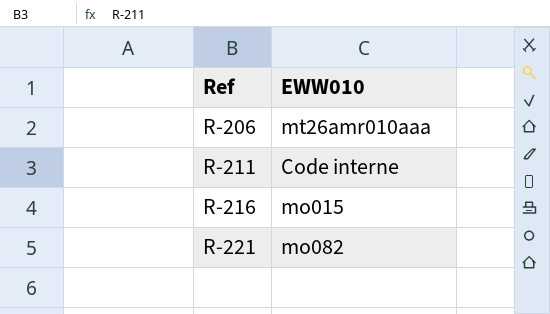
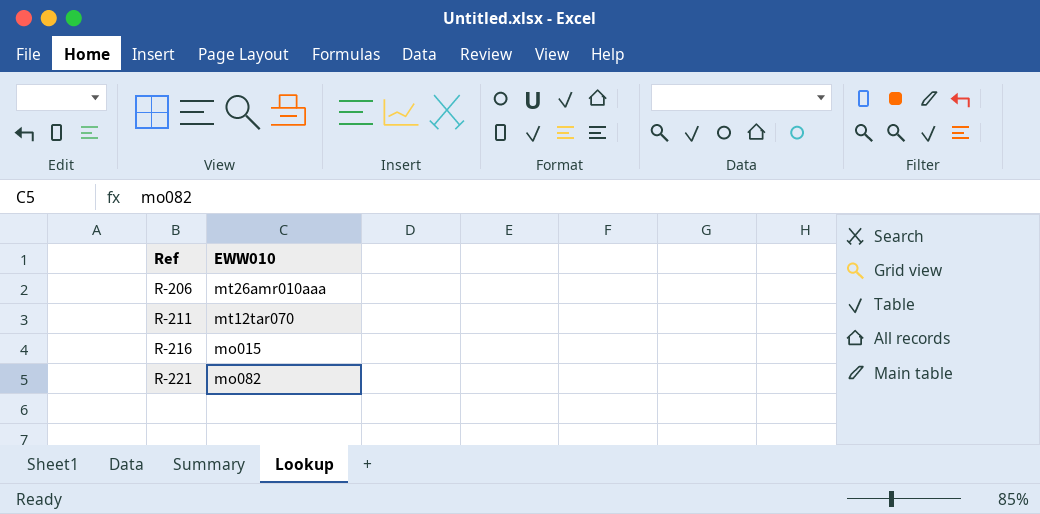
R-211 | EWW010: Code interne -> mt12tar070

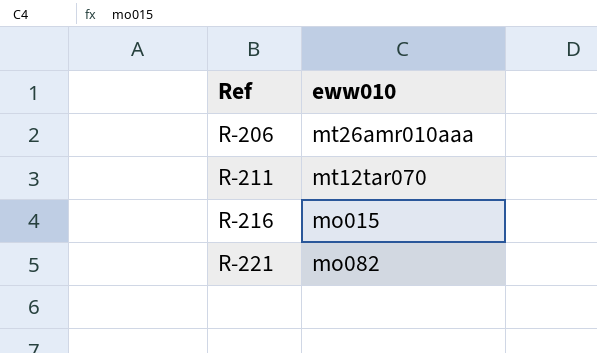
column name: EWW010 -> eww010

